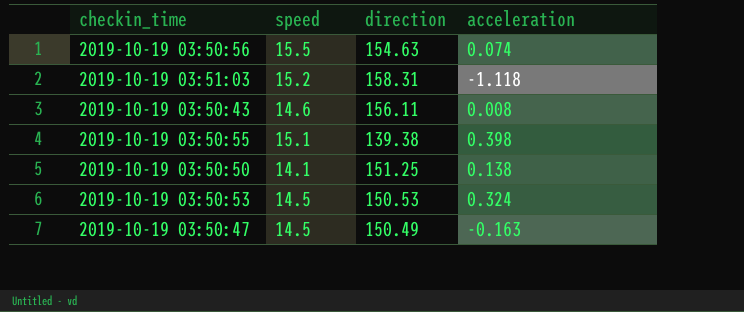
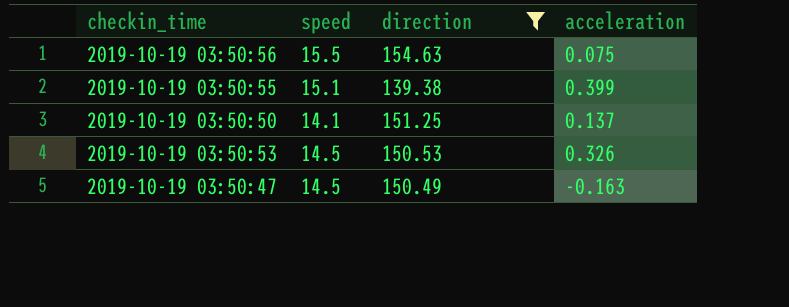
filter: none -> direction <= 154.63
2019-10-19 03:50:56 | acceleration: 0.074 -> 0.075
2019-10-19 03:50:55 | acceleration: 0.398 -> 0.399
2019-10-19 03:50:50 | acceleration: 0.138 -> 0.137
2019-10-19 03:50:53 | acceleration: 0.324 -> 0.326

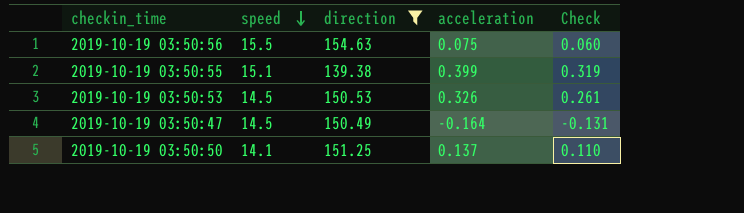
row order: none -> speed descending
column Check | formula: none -> [acceleration] * 0.8
2019-10-19 03:50:47 | acceleration: -0.163 -> -0.164

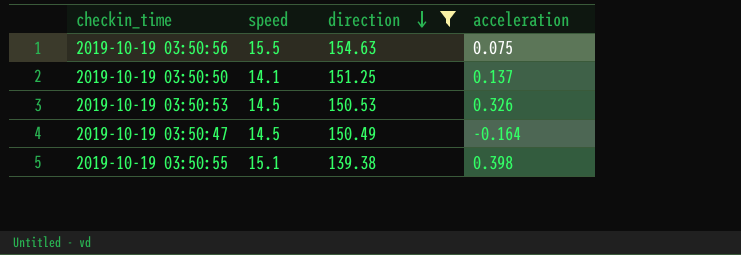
row order: speed descending -> direction descending
column Check | formula: [acceleration] * 0.8 -> none
2019-10-19 03:50:55 | acceleration: 0.399 -> 0.398

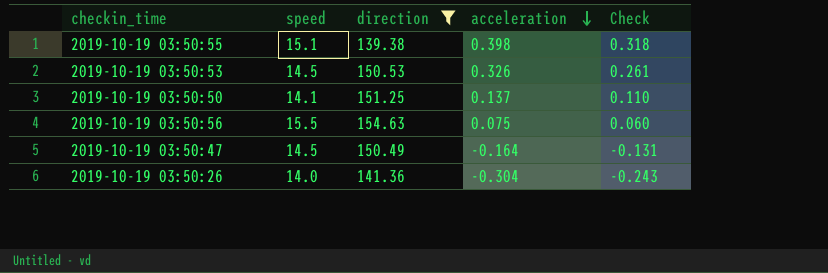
row order: direction descending -> acceleration descending
column Check | formula: none -> [acceleration] * 0.8
row 2019-10-19 03:50:26: none -> 14.0 | 141.36 | -0.304 | -0.243

